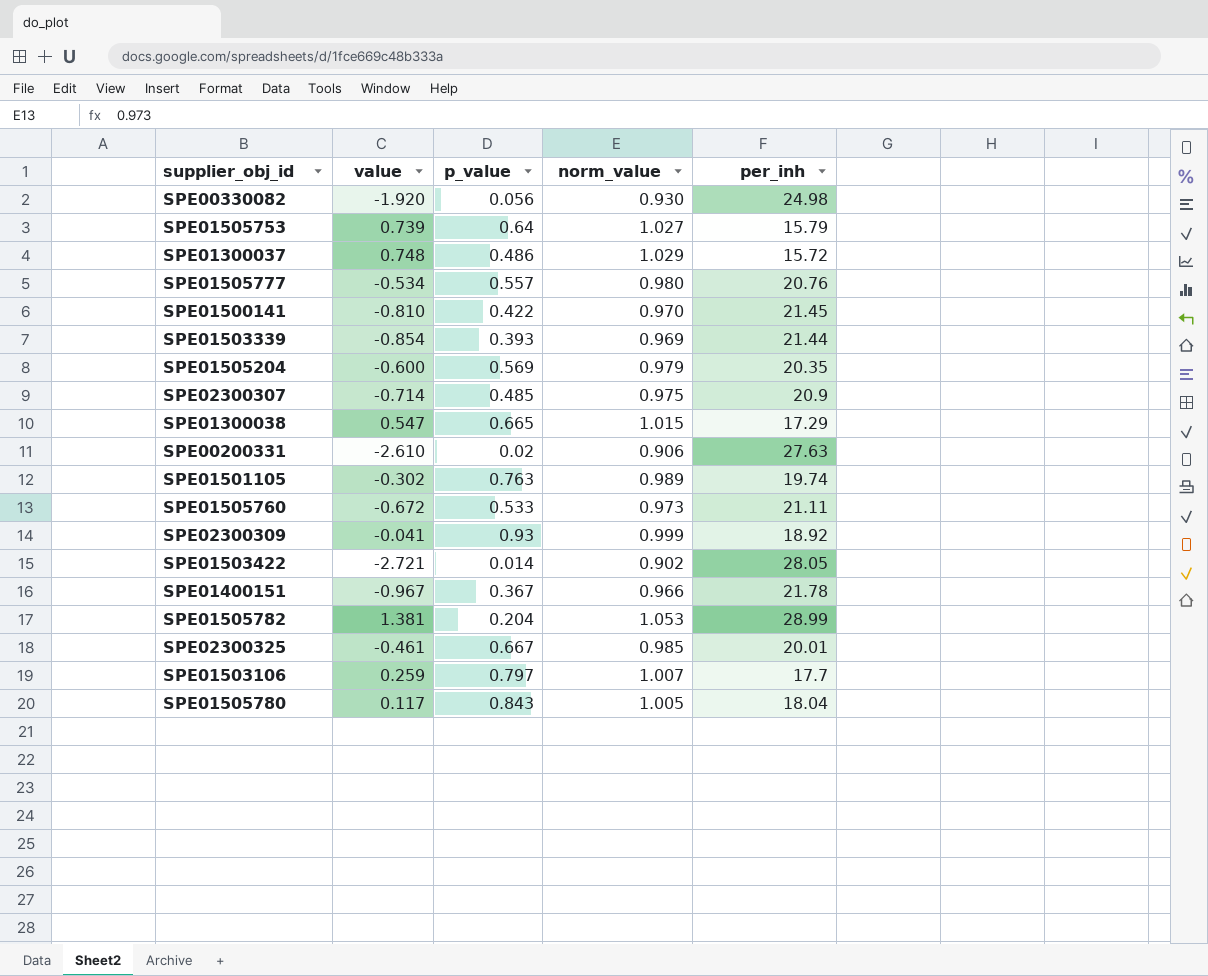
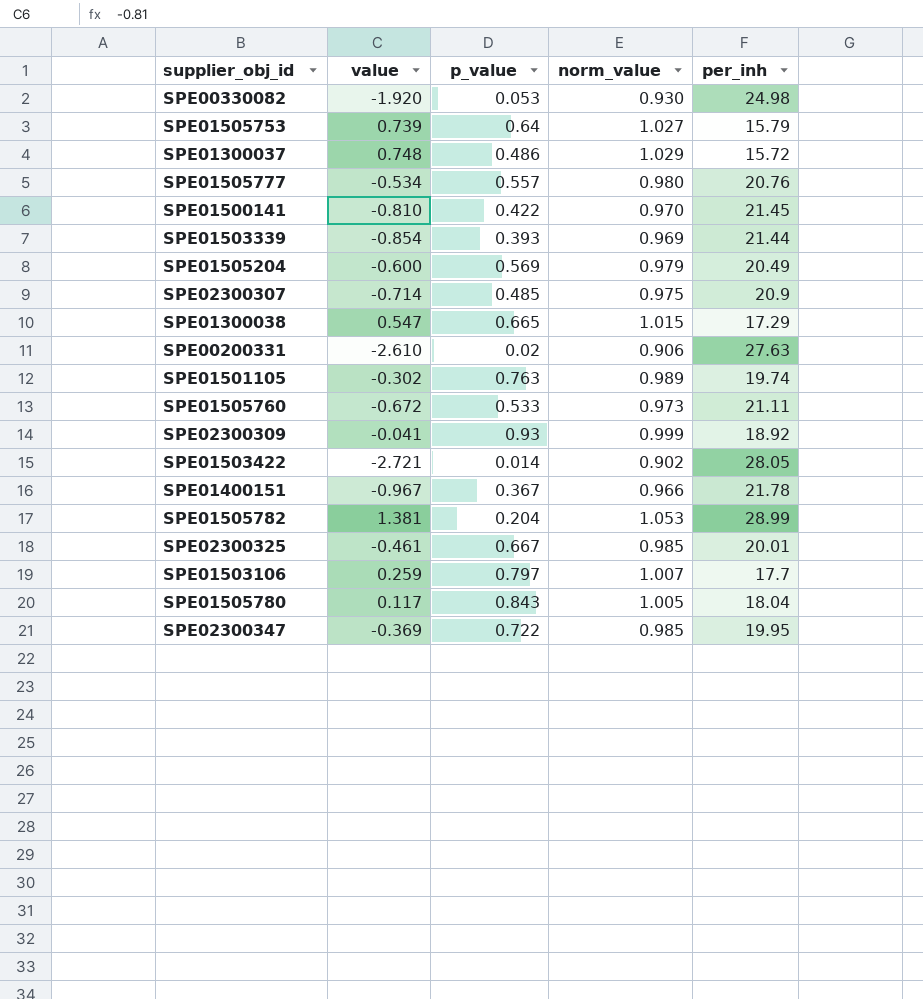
SPE00330082 | p_value: 0.056 -> 0.053
SPE01505204 | per_inh: 20.35 -> 20.49
row SPE02300347: none -> -0.369 | 0.722 | 0.985 | 19.95

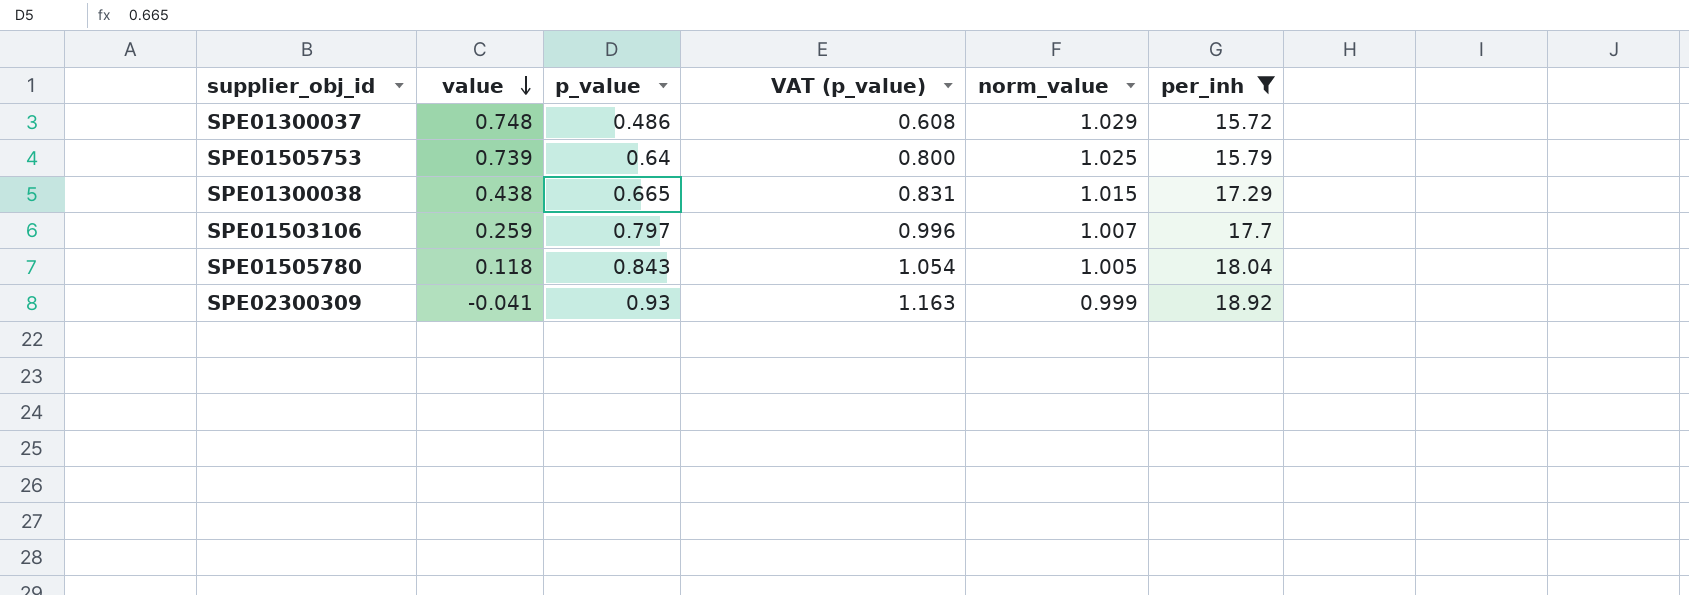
filter: none -> per_inh <= 18.92
row order: none -> value descending
column VAT (p_value) | formula: none -> [p_value] * 1.25
SPE01505753 | norm_value: 1.027 -> 1.025
SPE01300038 | value: 0.547 -> 0.438
SPE01505780 | value: 0.117 -> 0.118

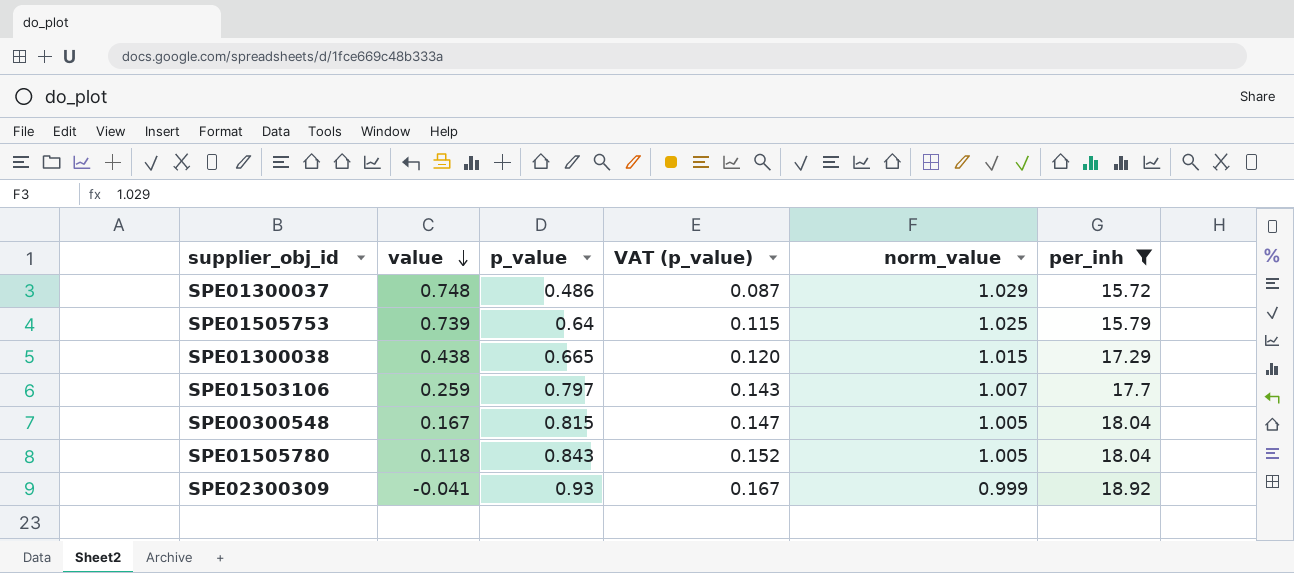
column VAT (p_value) | formula: [p_value] * 1.25 -> [p_value] * 0.18
row SPE00300548: none -> 0.167 | 0.815 | 0.147 | 1.005 | 18.04

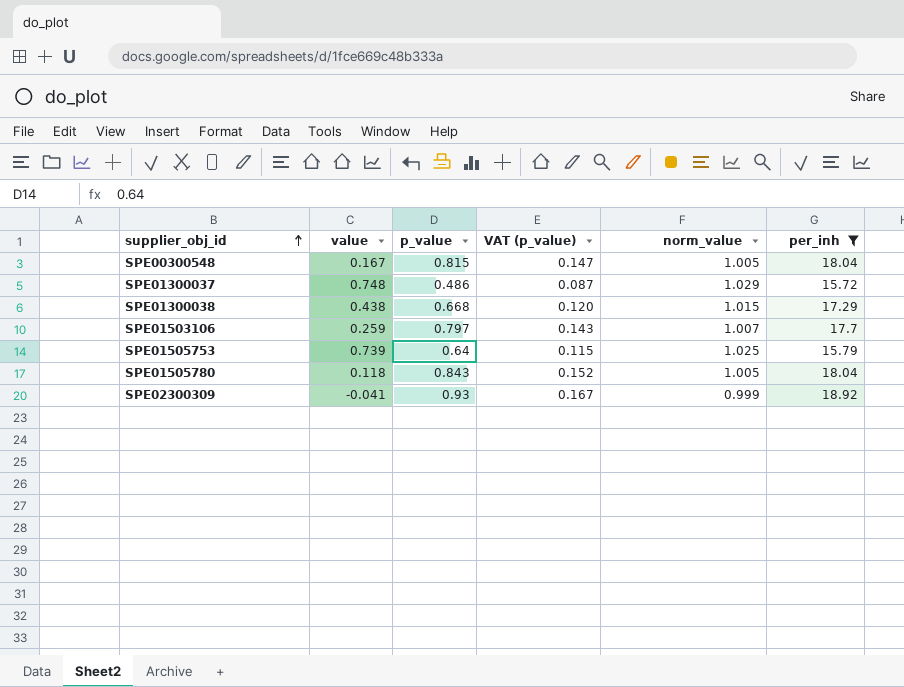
row order: value descending -> supplier_obj_id ascending
SPE01300038 | p_value: 0.665 -> 0.668

